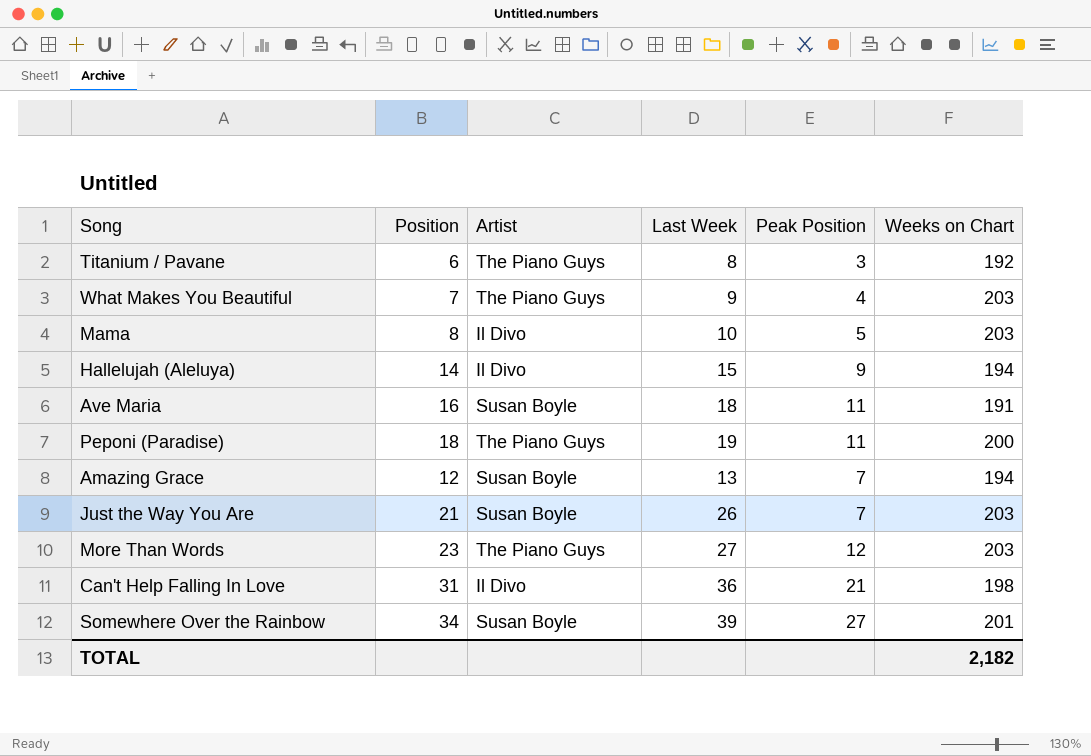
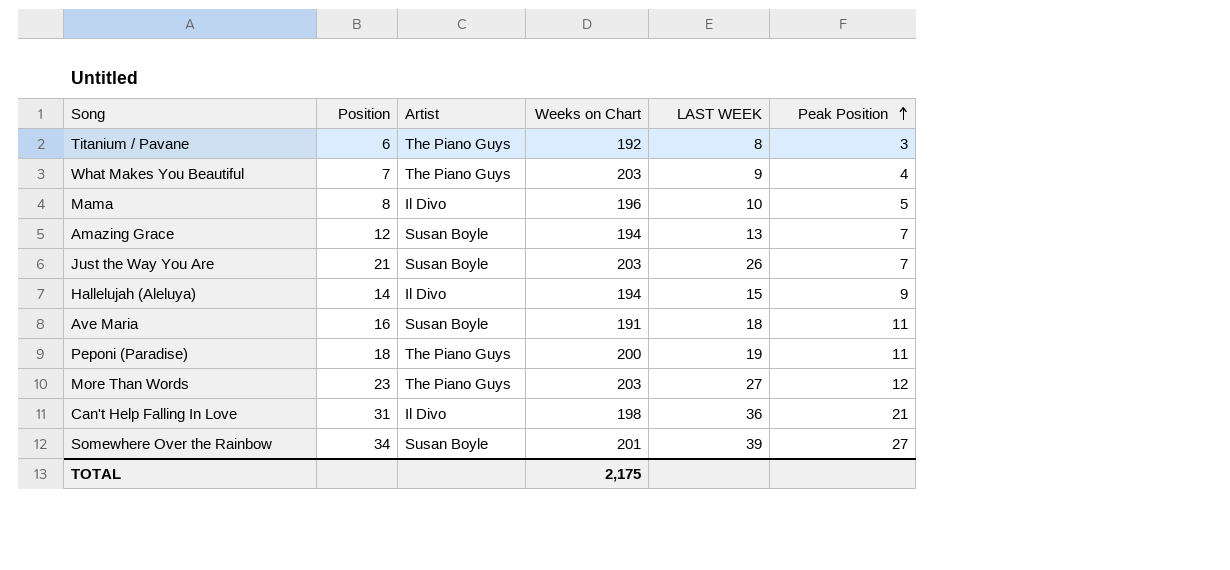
row order: none -> Peak Position ascending
column Weeks on Chart | position: 6 -> 4
column name: Last Week -> LAST WEEK
Mama | Weeks on Chart: 203 -> 196
TOTAL | Weeks on Chart: 2,182 -> 2,175

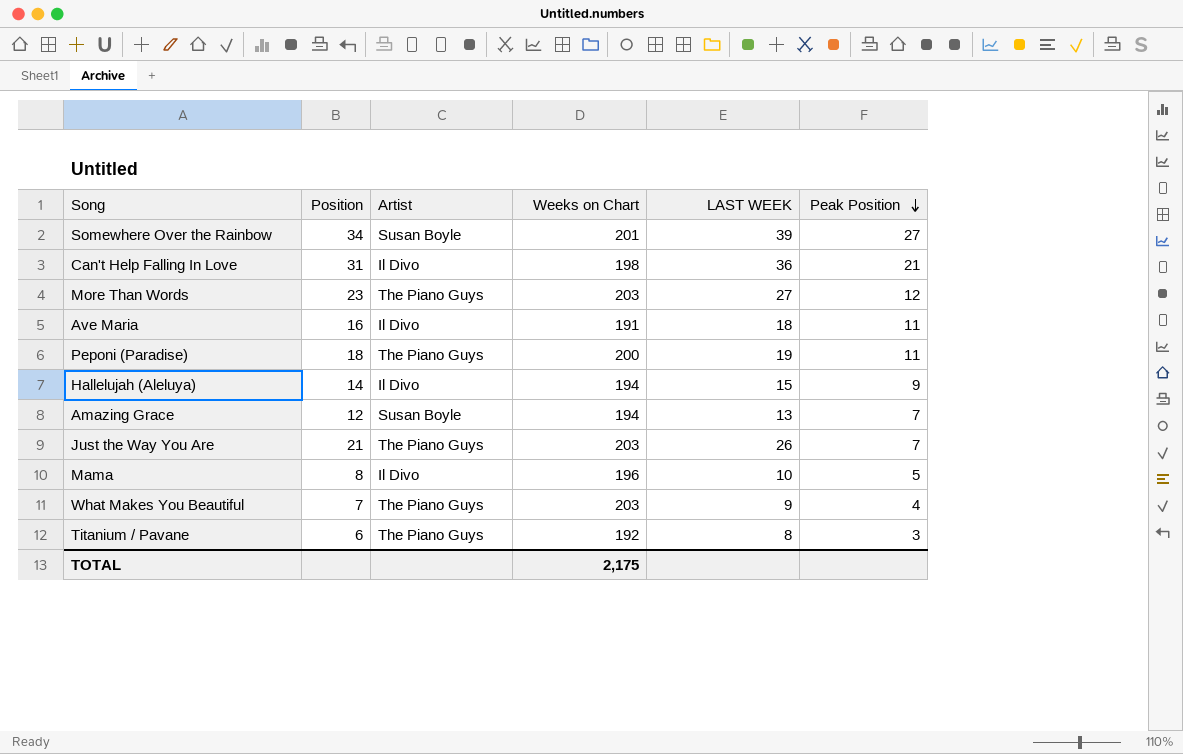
row order: Peak Position ascending -> Peak Position descending
Ave Maria | Artist: Susan Boyle -> Il Divo
Just the Way You Are | Artist: Susan Boyle -> The Piano Guys

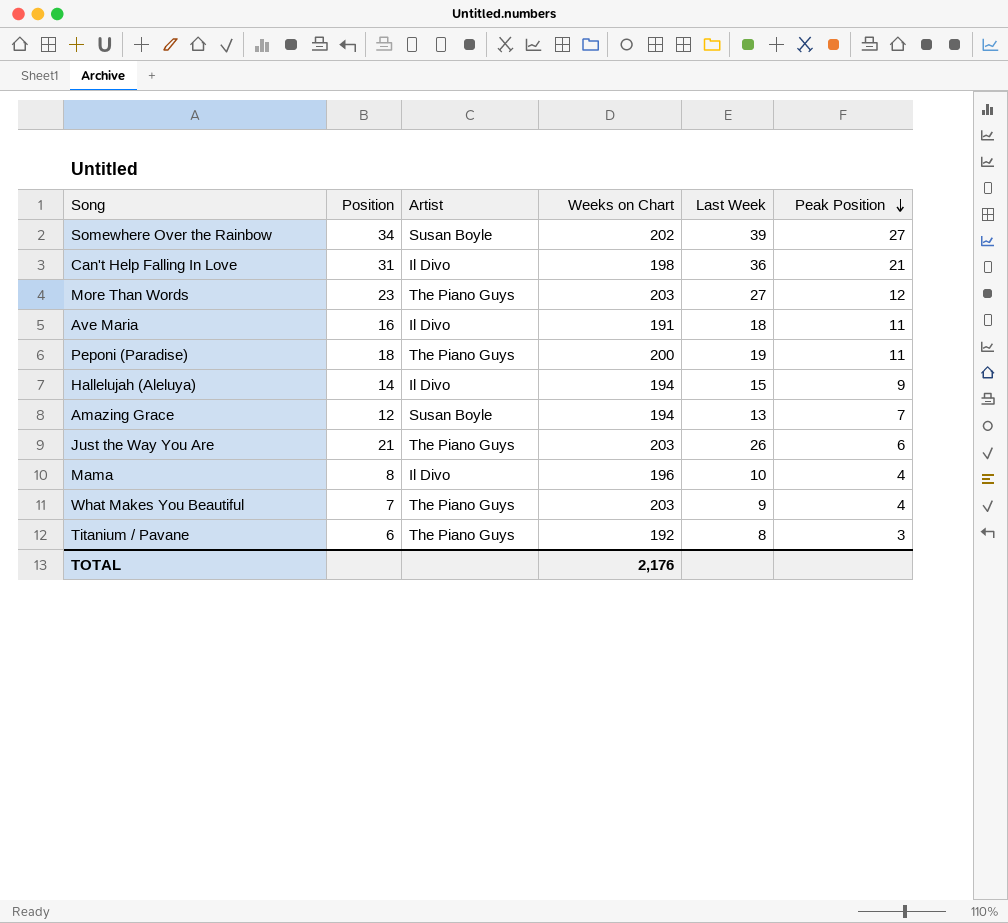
column name: LAST WEEK -> Last Week
Somewhere Over the Rainbow | Weeks on Chart: 201 -> 202
Just the Way You Are | Peak Position: 7 -> 6
Mama | Peak Position: 5 -> 4
TOTAL | Weeks on Chart: 2,175 -> 2,176

